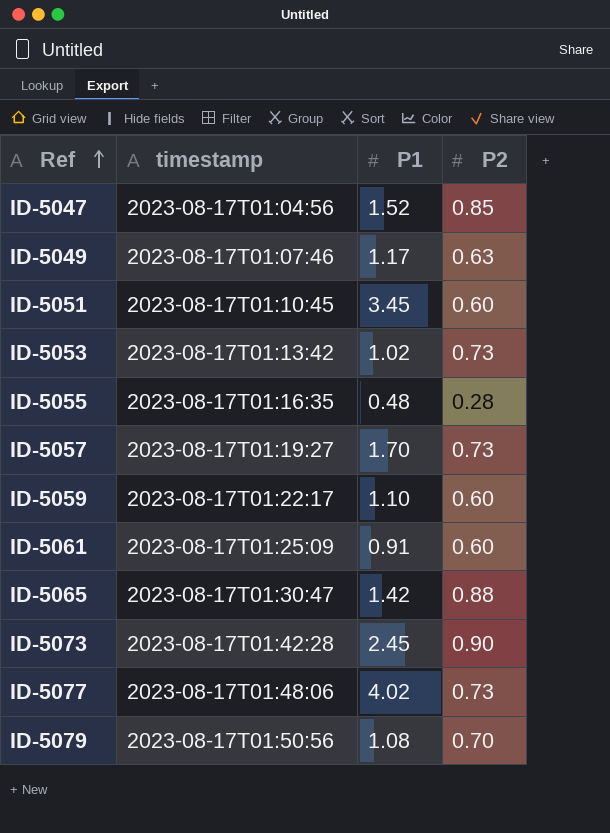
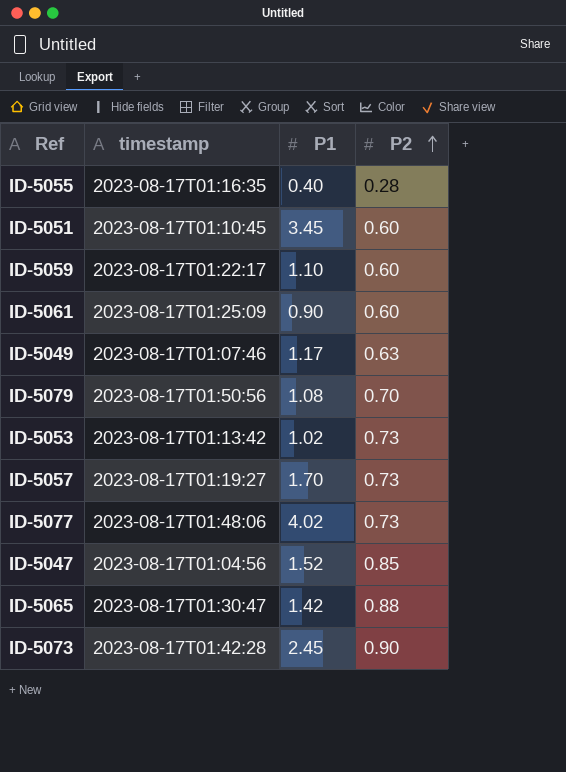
row order: Ref ascending -> P2 ascending
ID-5055 | P1: 0.48 -> 0.40
ID-5061 | P1: 0.91 -> 0.90

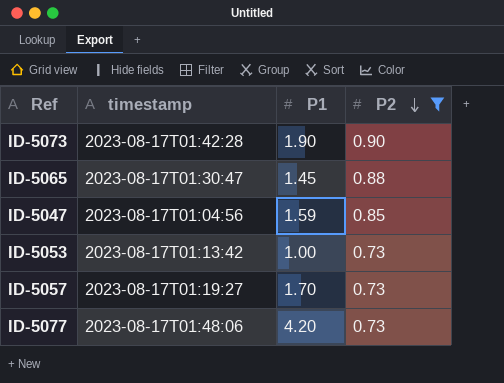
filter: none -> P2 >= 0.73
row order: P2 ascending -> P2 descending
ID-5073 | P1: 2.45 -> 1.90
ID-5065 | P1: 1.42 -> 1.45
ID-5047 | P1: 1.52 -> 1.59
ID-5053 | P1: 1.02 -> 1.00
ID-5077 | P1: 4.02 -> 4.20

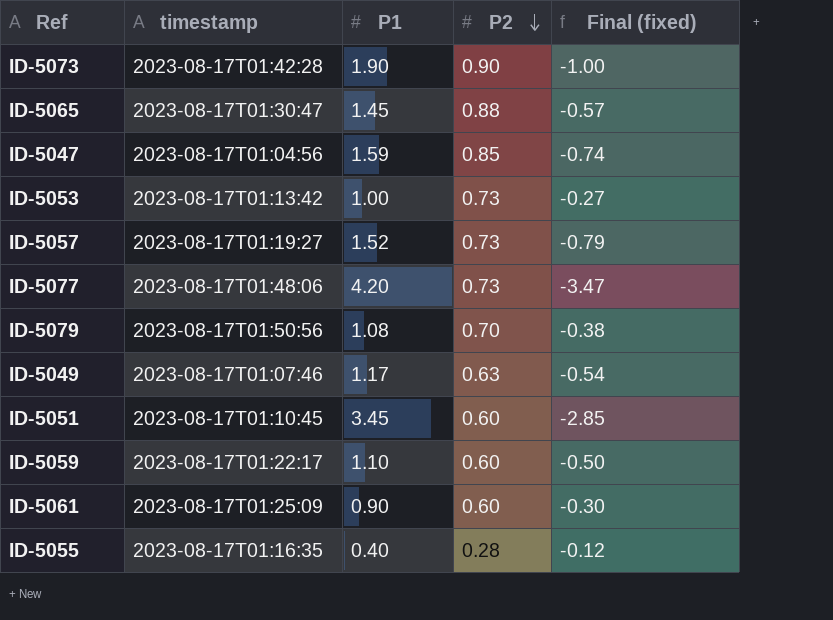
filter: P2 >= 0.73 -> none
column Final (fixed) | formula: none -> [P2] - [P1]
ID-5057 | P1: 1.70 -> 1.52

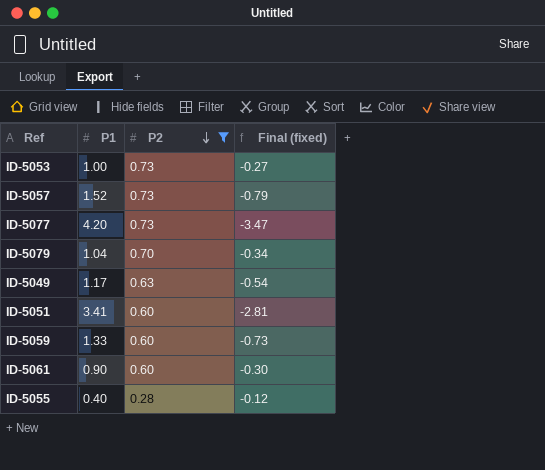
filter: none -> P2 <= 0.73
column timestamp | position: 2 -> none
ID-5079 | P1: 1.08 -> 1.04
ID-5079 | Final (fixed): -0.38 -> -0.34
ID-5051 | P1: 3.45 -> 3.41
ID-5051 | Final (fixed): -2.85 -> -2.81
ID-5059 | P1: 1.10 -> 1.33
ID-5059 | Final (fixed): -0.50 -> -0.73

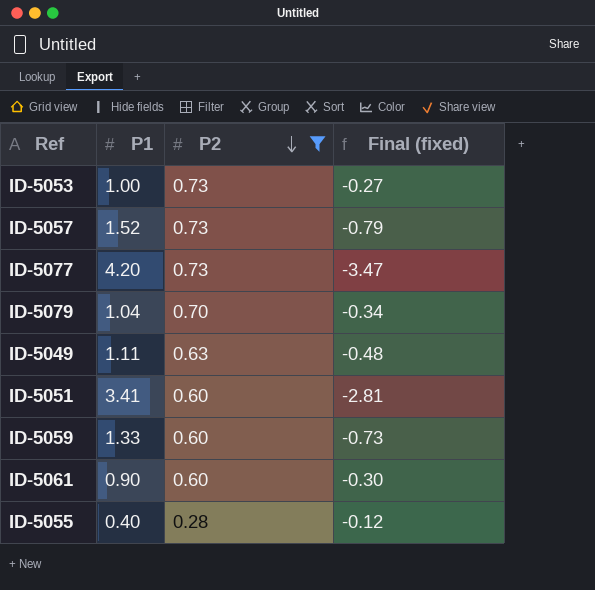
ID-5049 | P1: 1.17 -> 1.11
ID-5049 | Final (fixed): -0.54 -> -0.48

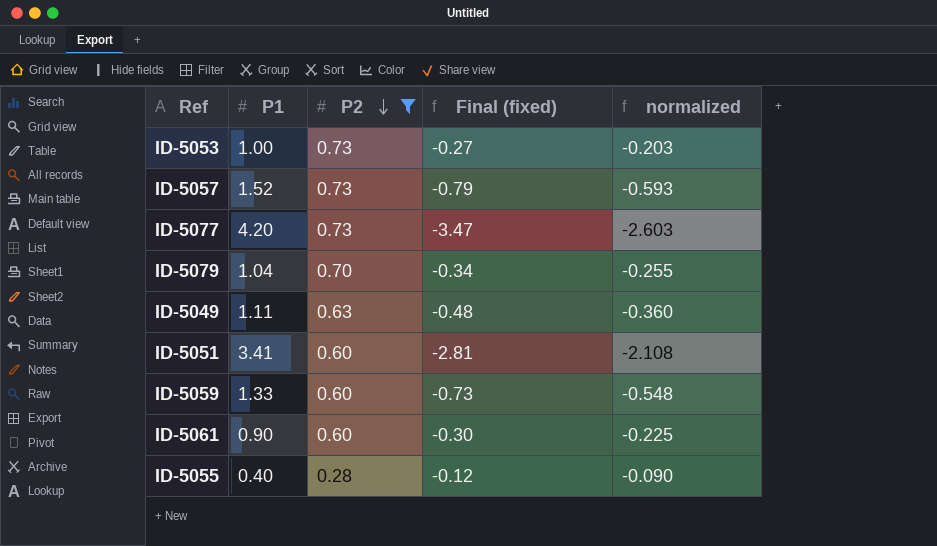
column normalized | formula: none -> [Final (fixed)] * 0.75

